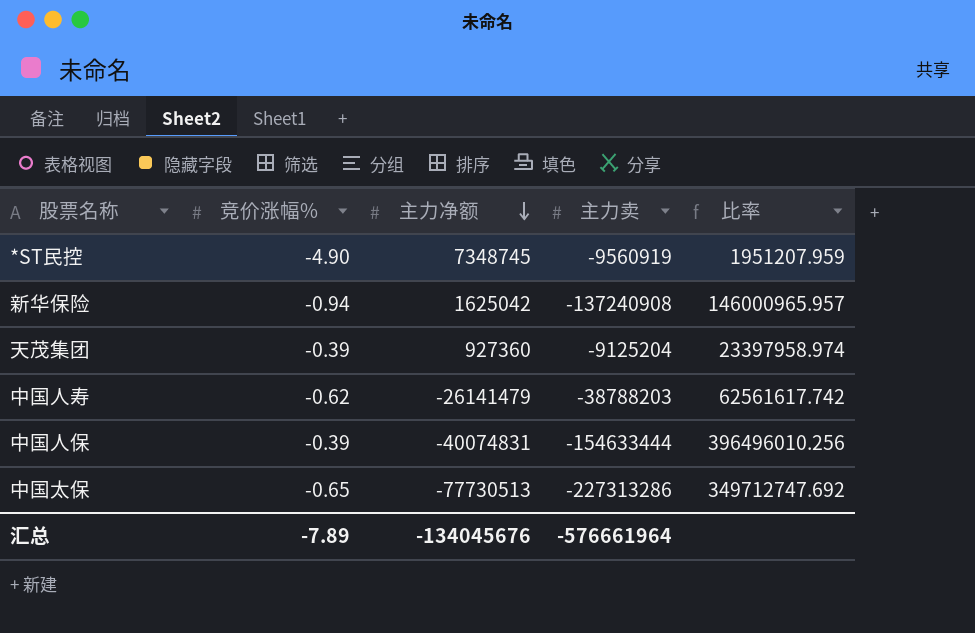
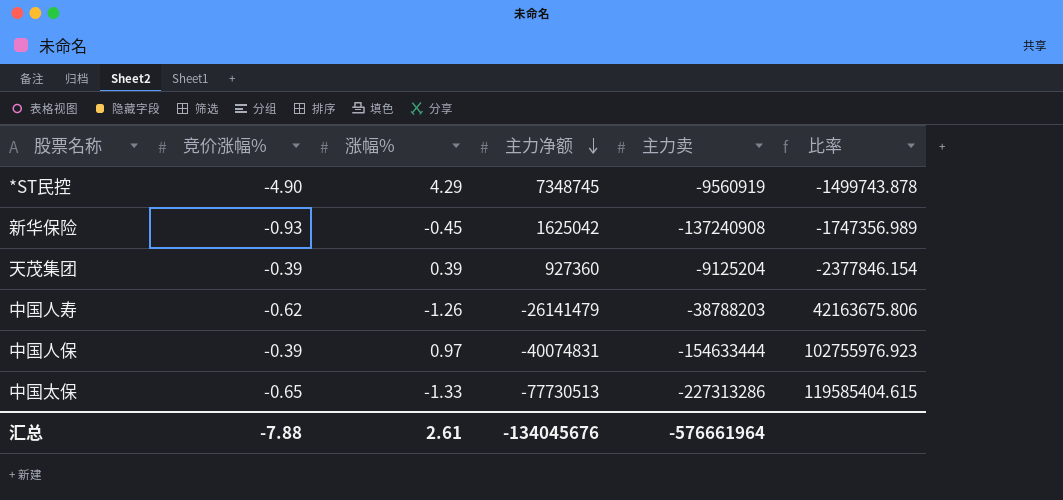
column 涨幅% | position: none -> 3
column 比率 | formula: [主力卖] / [竞价涨幅%] -> [主力净额] / [竞价涨幅%]
新华保险 | 竞价涨幅%: -0.94 -> -0.93
汇总 | 竞价涨幅%: -7.89 -> -7.88

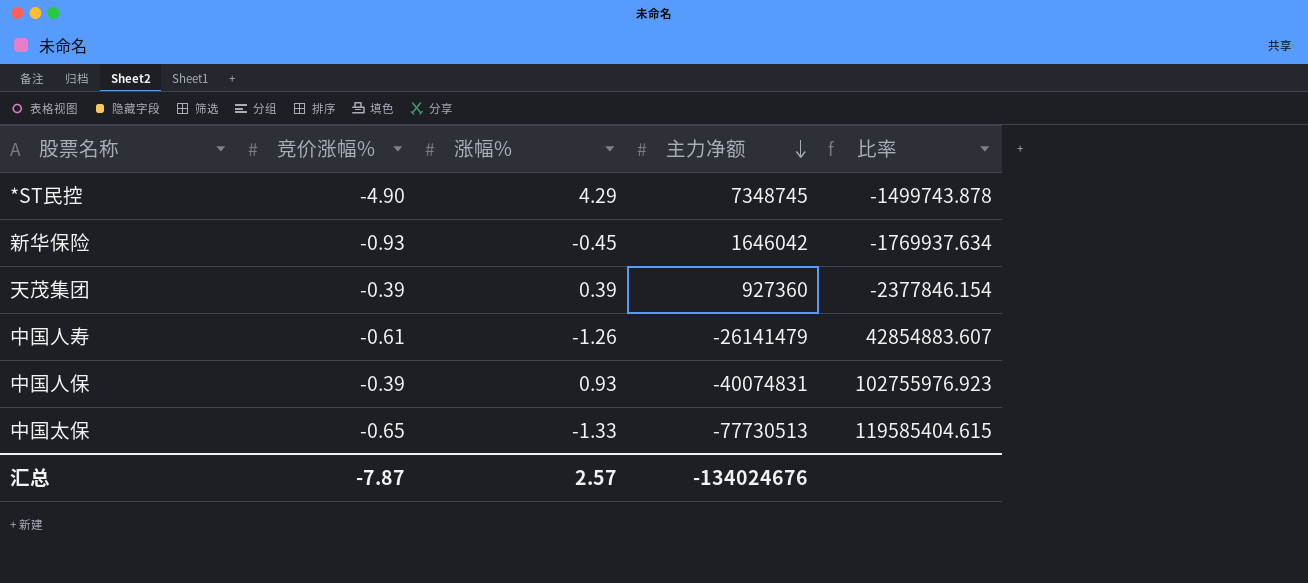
column 主力卖 | position: 5 -> none
新华保险 | 主力净额: 1625042 -> 1646042
新华保险 | 比率: -1747356.989 -> -1769937.634
中国人寿 | 竞价涨幅%: -0.62 -> -0.61
中国人寿 | 比率: 42163675.806 -> 42854883.607
中国人保 | 涨幅%: 0.97 -> 0.93
汇总 | 竞价涨幅%: -7.88 -> -7.87
汇总 | 涨幅%: 2.61 -> 2.57
汇总 | 主力净额: -134045676 -> -134024676

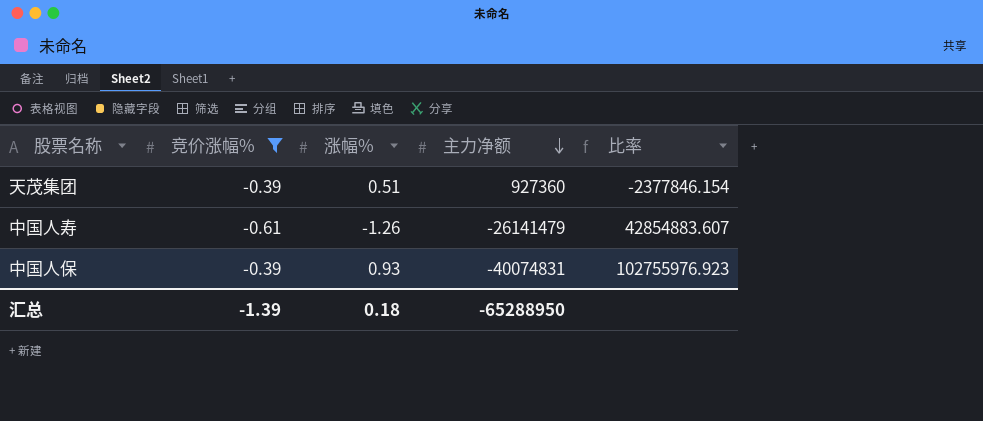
filter: none -> 竞价涨幅% >= -0.61
天茂集团 | 涨幅%: 0.39 -> 0.51
汇总 | 竞价涨幅%: -7.87 -> -1.39
汇总 | 涨幅%: 2.57 -> 0.18
汇总 | 主力净额: -134024676 -> -65288950

